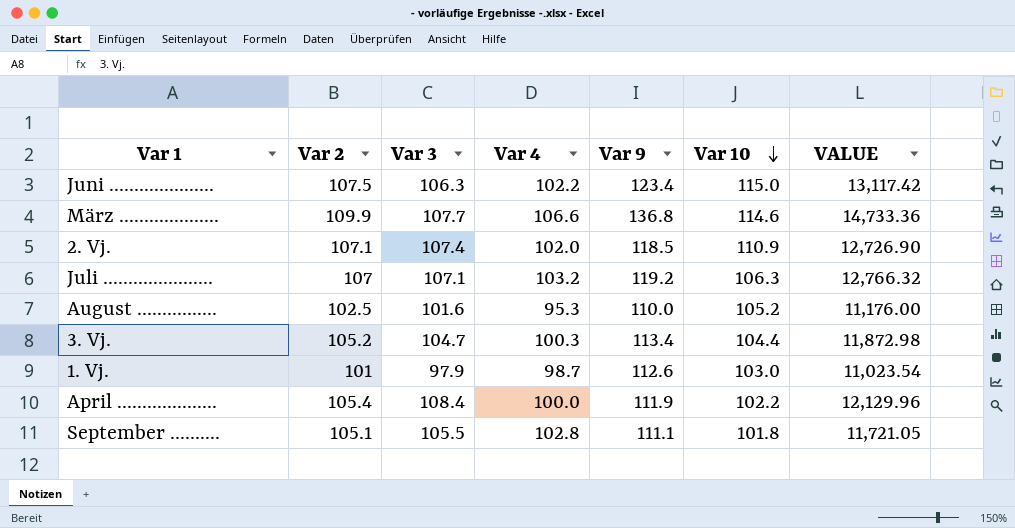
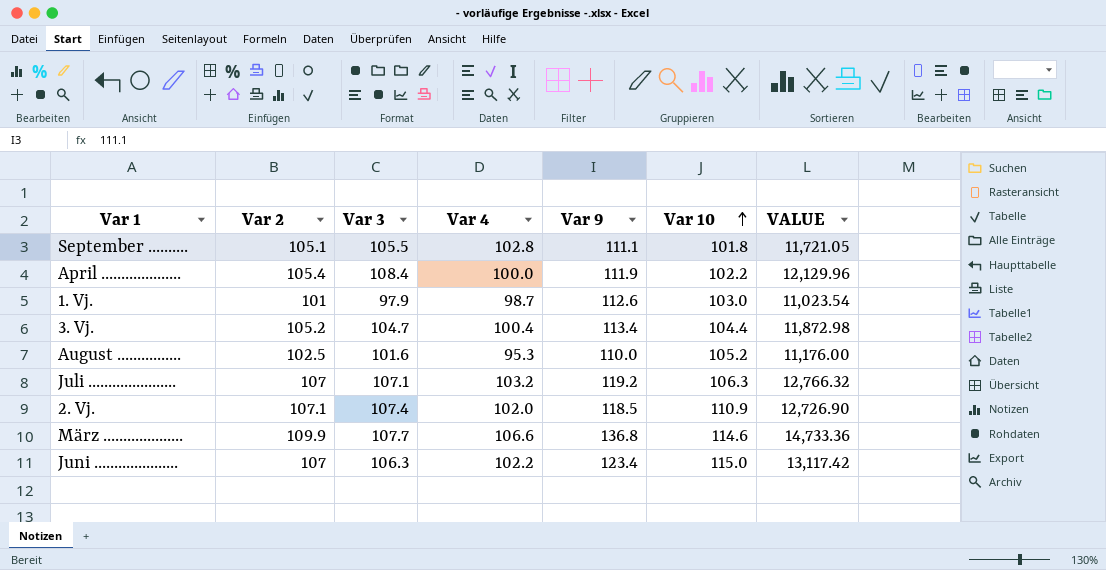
row order: Var 10 descending -> Var 10 ascending
3. Vj. | Var 4: 100.3 -> 100.4
Juni ..................... | Var 2: 107.5 -> 107

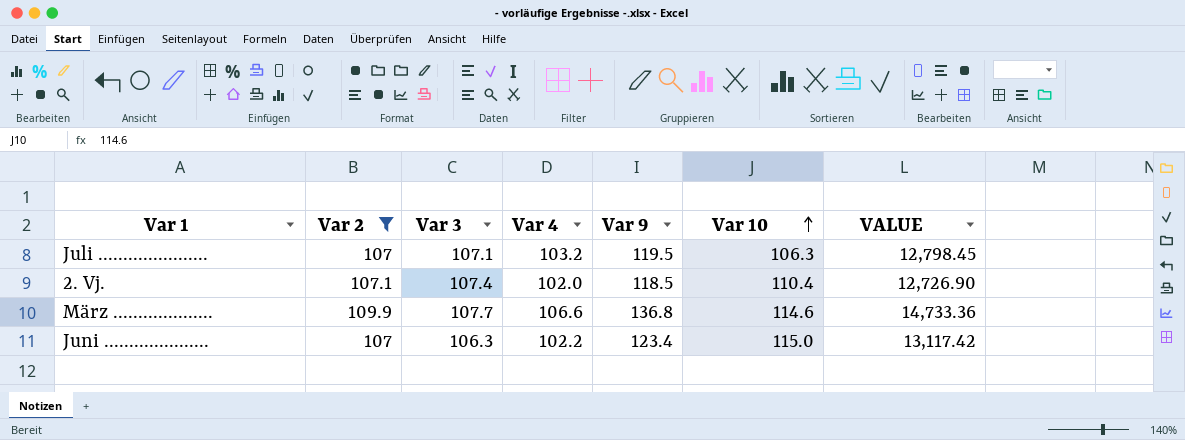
filter: none -> Var 2 >= 107
Juli ...................... | Var 9: 119.2 -> 119.5
Juli ...................... | VALUE: 12,766.32 -> 12,798.45
2. Vj. | Var 10: 110.9 -> 110.4

